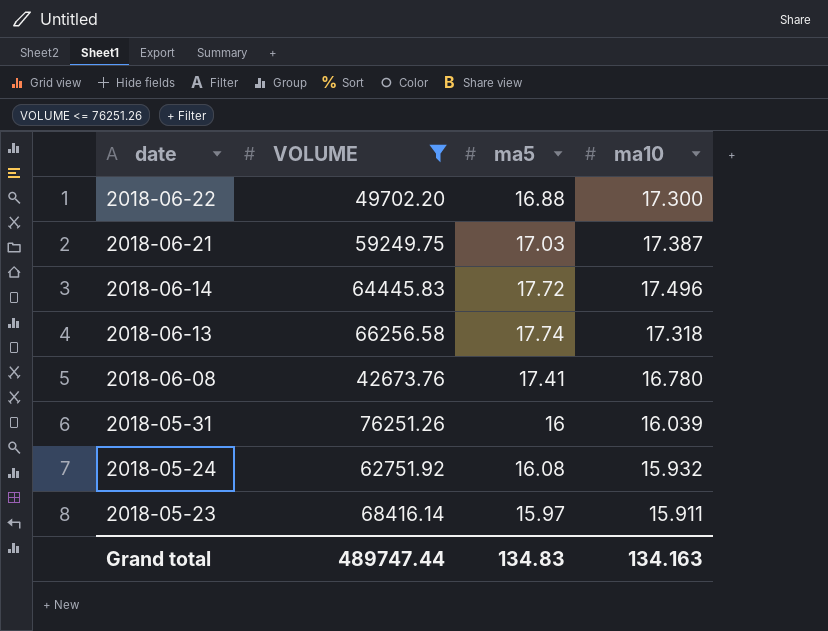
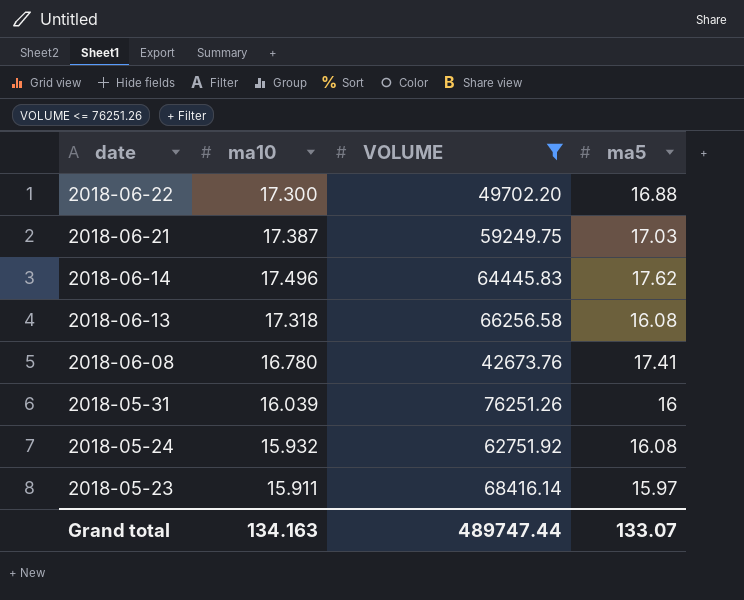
column ma10 | position: 4 -> 2
2018-06-14 | ma5: 17.72 -> 17.62
2018-06-13 | ma5: 17.74 -> 16.08
Grand total | ma5: 134.83 -> 133.07

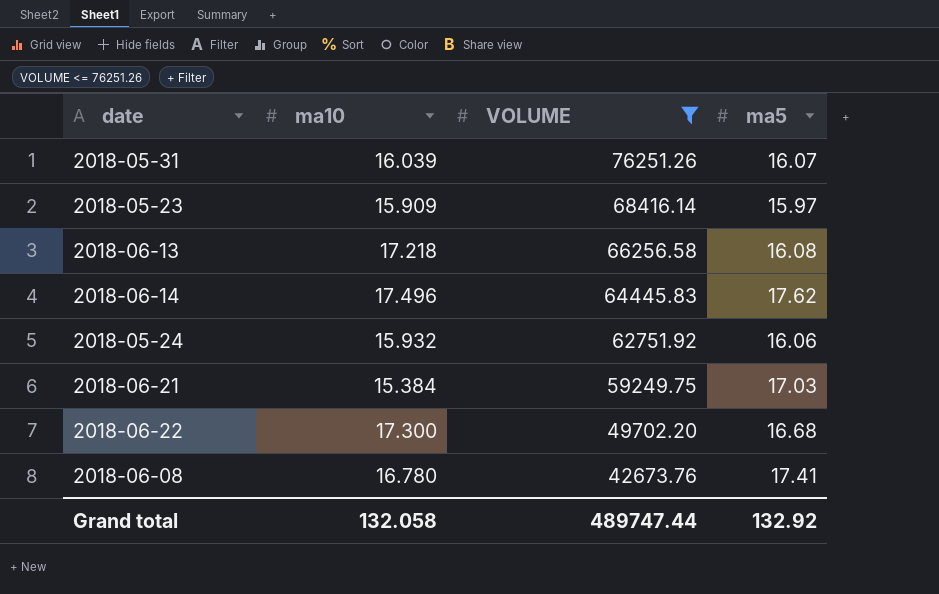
row order: date descending -> VOLUME descending
2018-05-31 | ma5: 16 -> 16.07
2018-05-23 | ma10: 15.911 -> 15.909
2018-06-13 | ma10: 17.318 -> 17.218
2018-05-24 | ma5: 16.08 -> 16.06
2018-06-21 | ma10: 17.387 -> 15.384
2018-06-22 | ma5: 16.88 -> 16.68
Grand total | ma10: 134.163 -> 132.058
Grand total | ma5: 133.07 -> 132.92

